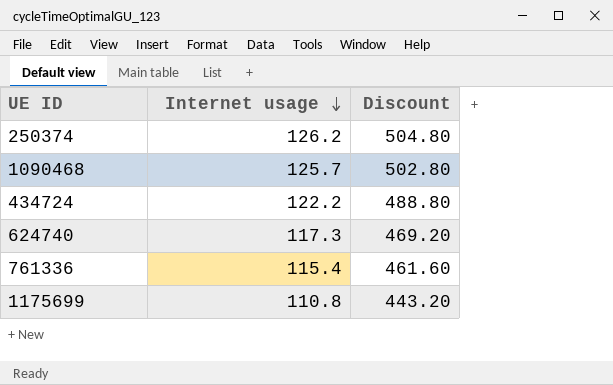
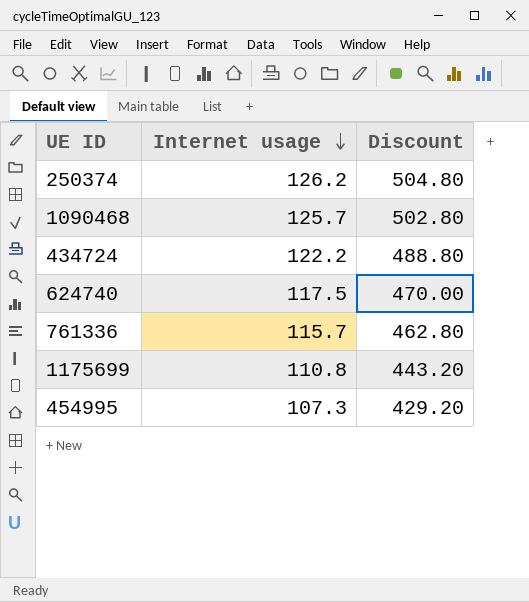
624740 | Internet usage: 117.3 -> 117.5
624740 | Discount: 469.20 -> 470.00
761336 | Internet usage: 115.4 -> 115.7
761336 | Discount: 461.60 -> 462.80
row 454995: none -> 107.3 | 429.20

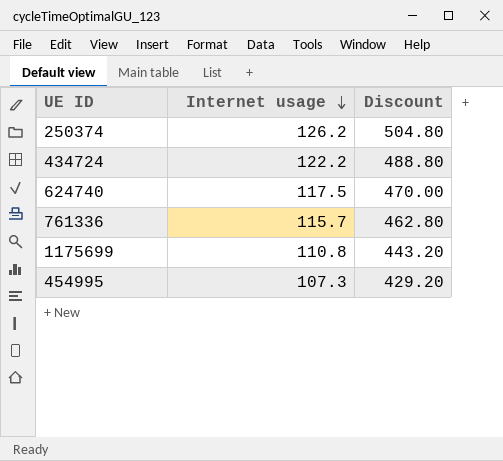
row 1090468: 125.7 | 502.80 -> none

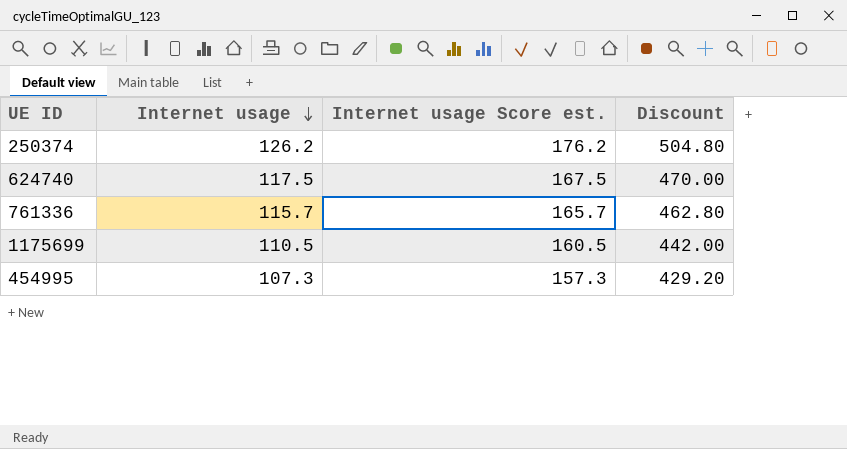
column Internet usage Score est. | formula: none -> [Internet usage] + 50
row 434724: 122.2 | 488.80 -> none
1175699 | Internet usage: 110.8 -> 110.5
1175699 | Discount: 443.20 -> 442.00

